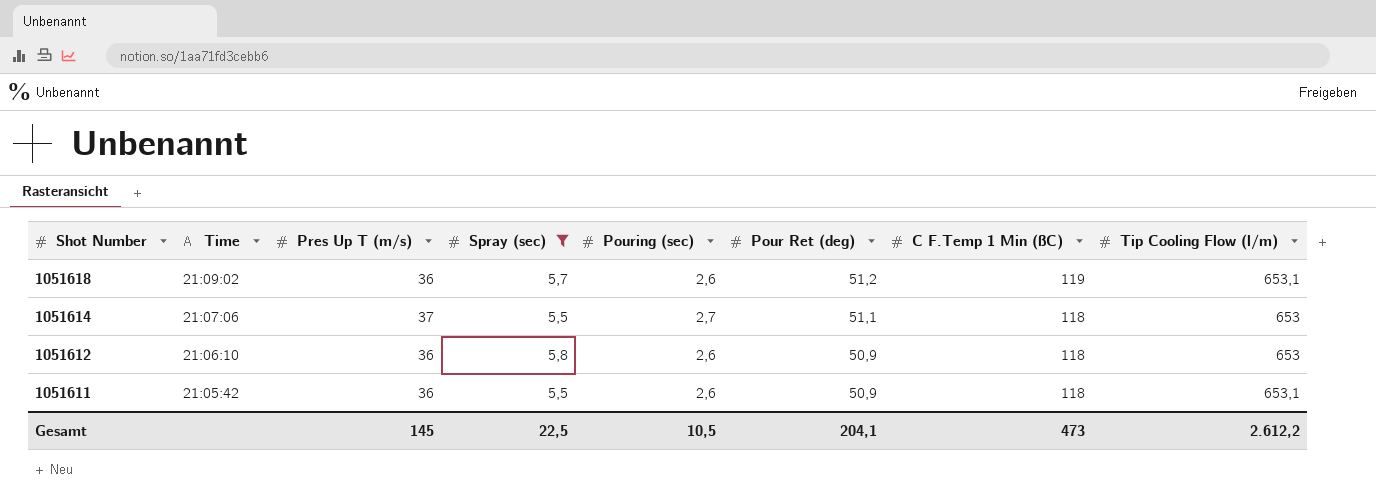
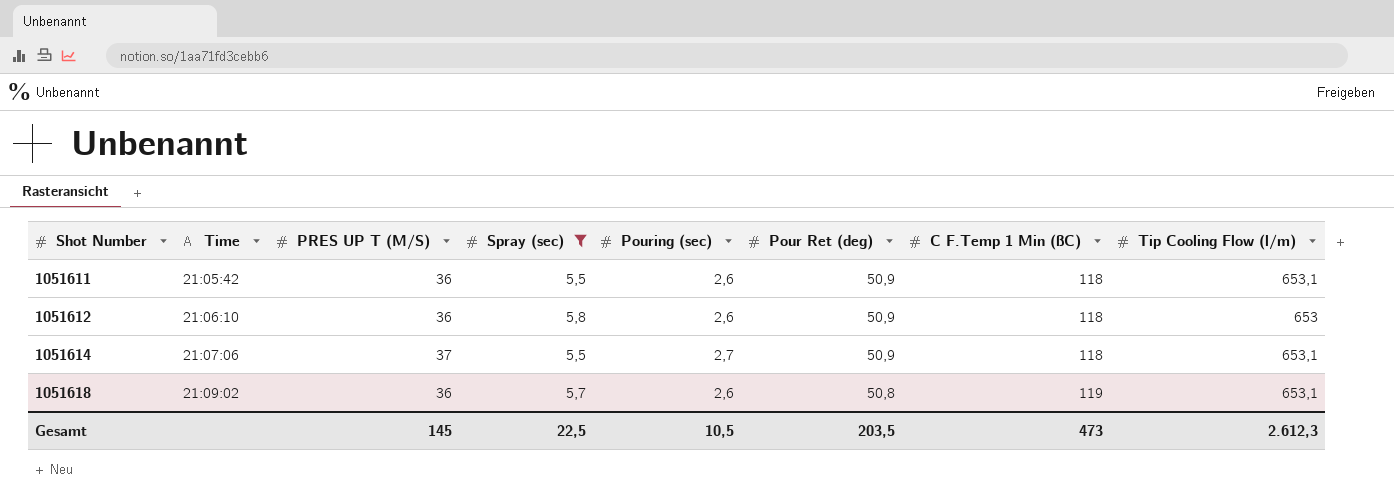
row order: Shot Number descending -> Shot Number ascending
column name: Pres Up T (m/s) -> PRES UP T (M/S)
1051614 | Pour Ret (deg): 51,1 -> 50,9
1051614 | Tip Cooling Flow (l/m): 653 -> 653,1
1051618 | Pour Ret (deg): 51,2 -> 50,8
Gesamt | Pour Ret (deg): 204,1 -> 203,5
Gesamt | Tip Cooling Flow (l/m): 2.612,2 -> 2.612,3

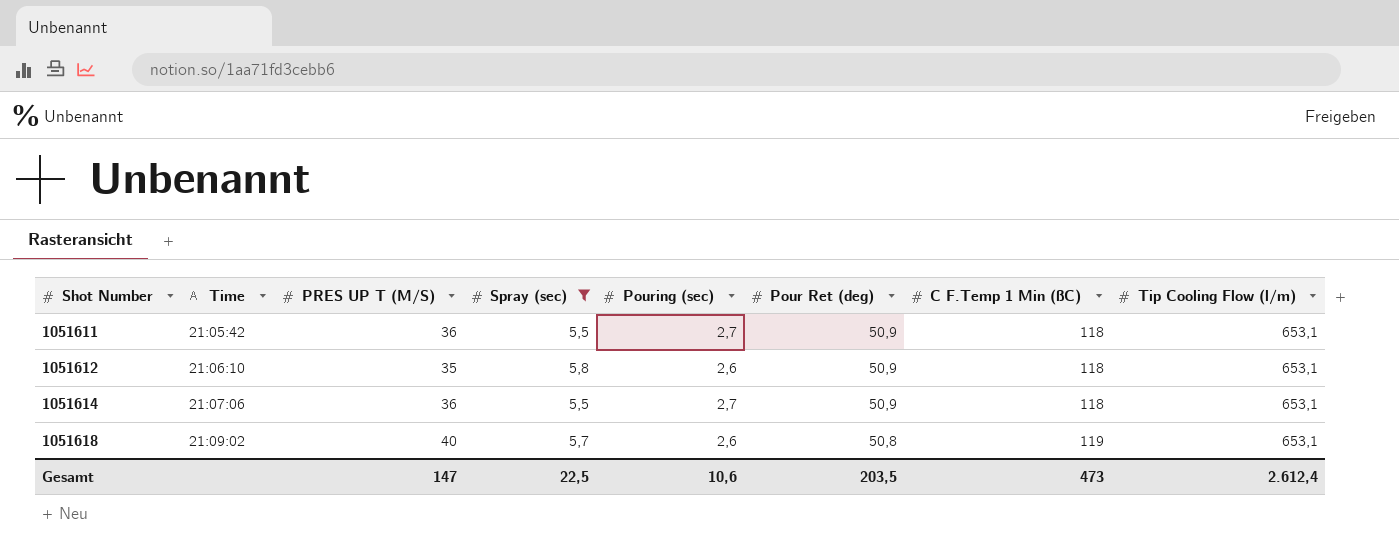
1051611 | Pouring (sec): 2,6 -> 2,7
1051612 | PRES UP T (M/S): 36 -> 35
1051612 | Tip Cooling Flow (l/m): 653 -> 653,1
1051614 | PRES UP T (M/S): 37 -> 36
1051618 | PRES UP T (M/S): 36 -> 40
Gesamt | PRES UP T (M/S): 145 -> 147
Gesamt | Pouring (sec): 10,5 -> 10,6
Gesamt | Tip Cooling Flow (l/m): 2.612,3 -> 2.612,4

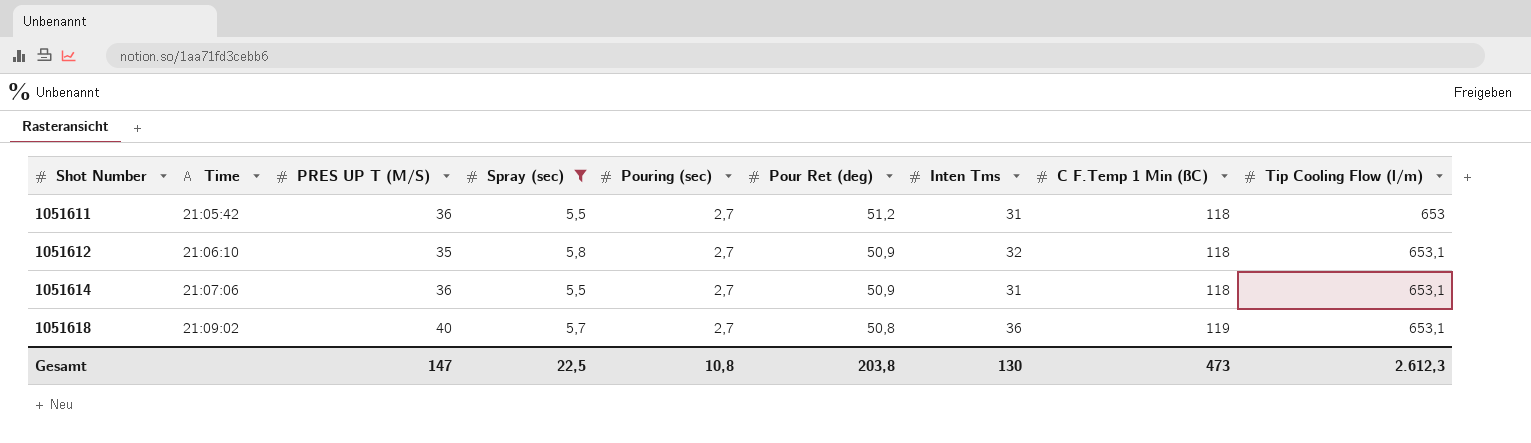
column Inten Tms | position: none -> 7
1051611 | Pour Ret (deg): 50,9 -> 51,2
1051611 | Tip Cooling Flow (l/m): 653,1 -> 653
1051612 | Pouring (sec): 2,6 -> 2,7
1051618 | Pouring (sec): 2,6 -> 2,7
Gesamt | Pouring (sec): 10,6 -> 10,8
Gesamt | Pour Ret (deg): 203,5 -> 203,8
Gesamt | Tip Cooling Flow (l/m): 2.612,4 -> 2.612,3

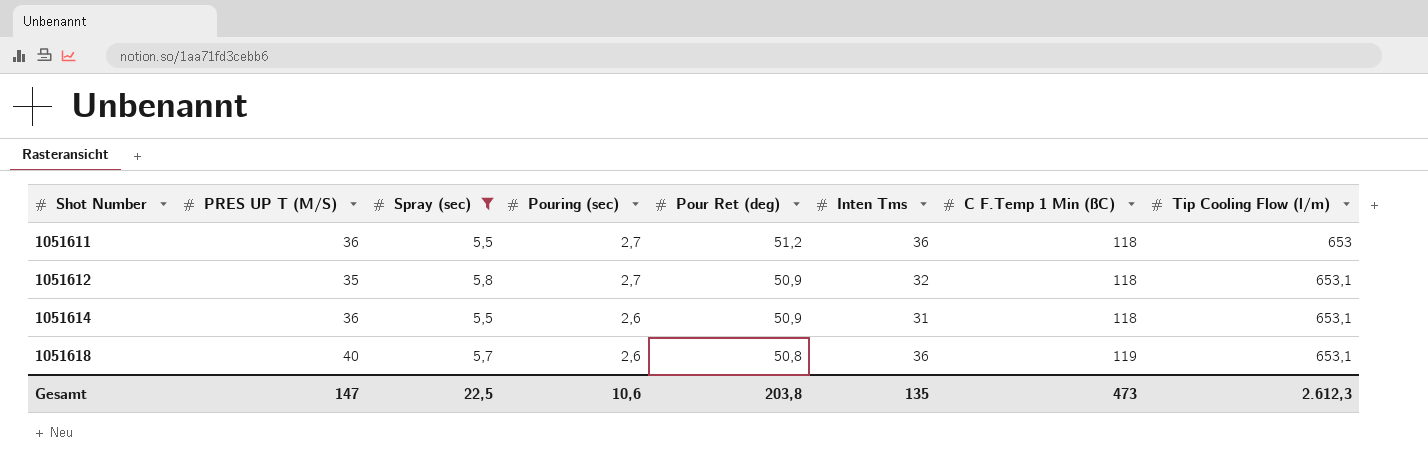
column Time | position: 2 -> none
1051611 | Inten Tms: 31 -> 36
1051614 | Pouring (sec): 2,7 -> 2,6
1051618 | Pouring (sec): 2,7 -> 2,6
Gesamt | Pouring (sec): 10,8 -> 10,6
Gesamt | Inten Tms: 130 -> 135

